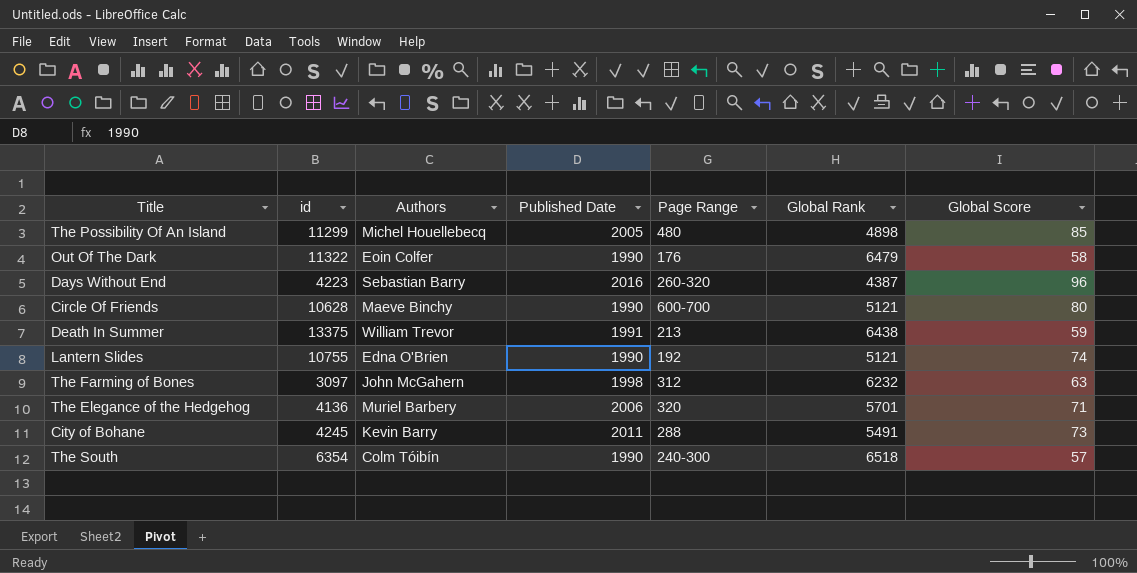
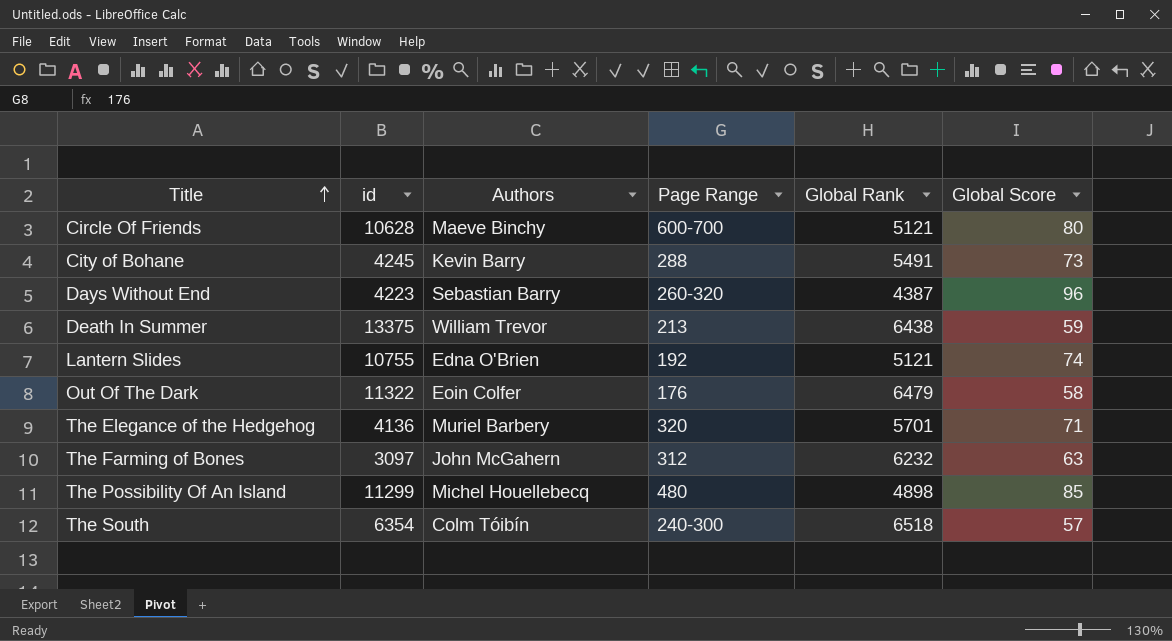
row order: none -> Title ascending
column Published Date | position: 4 -> none

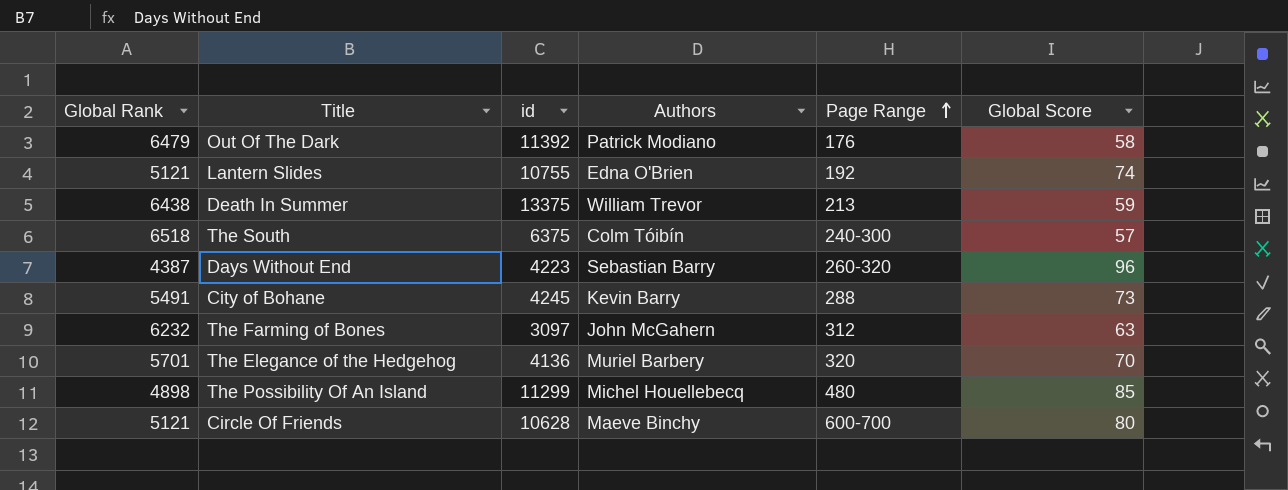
row order: Title ascending -> Page Range ascending
column Global Rank | position: 5 -> 1
Out Of The Dark | id: 11322 -> 11392
Out Of The Dark | Authors: Eoin Colfer -> Patrick Modiano
The South | id: 6354 -> 6375
The Elegance of the Hedgehog | Global Score: 71 -> 70

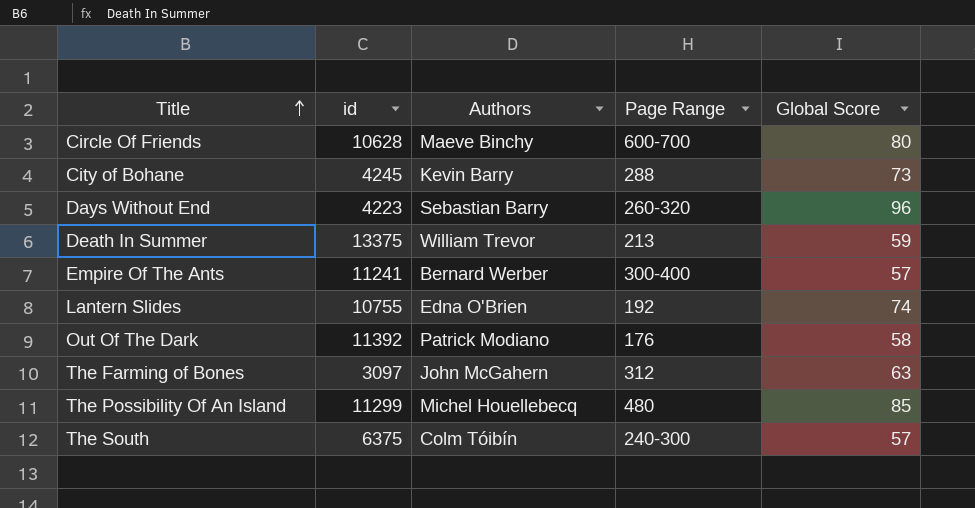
row order: Page Range ascending -> Title ascending
column Global Rank | position: 1 -> none
row The Elegance of the Hedgehog: 5701 | 4136 | Muriel Barbery | 320 | 70 -> none
row Empire Of The Ants: none -> 11241 | Bernard Werber | 300-400 | 57

